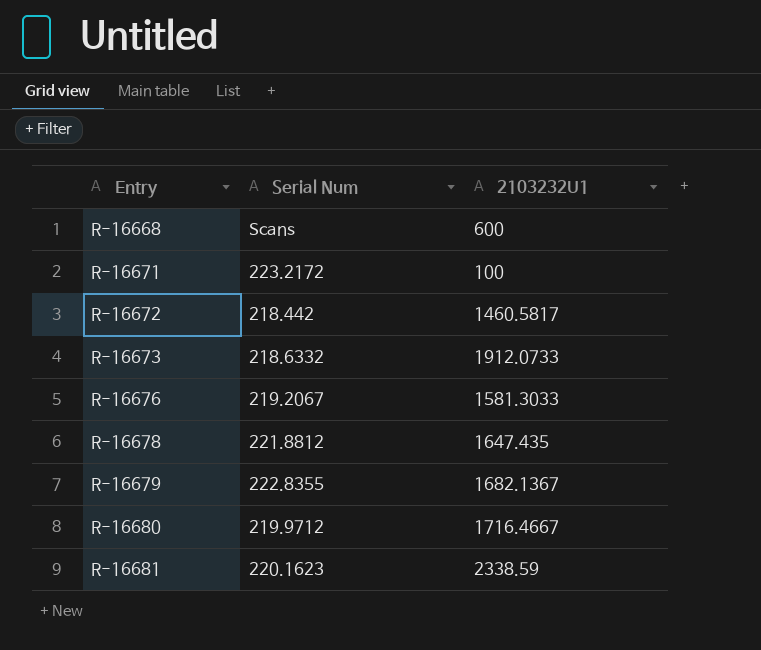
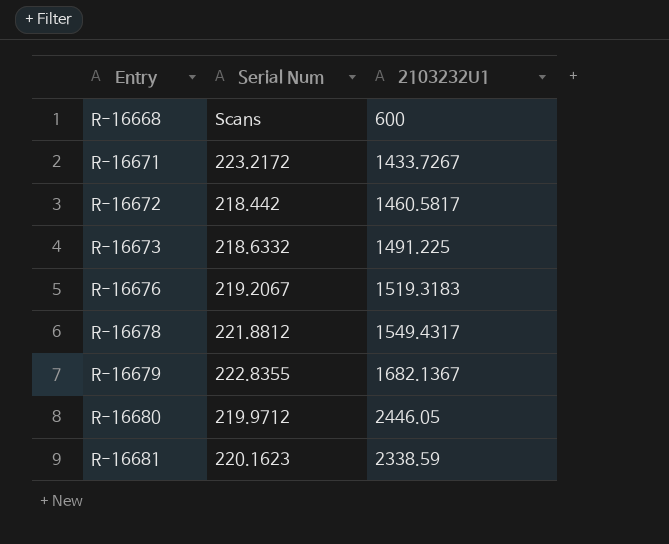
R-16671 | 2103232U1: 100 -> 1433.7267
R-16673 | 2103232U1: 1912.0733 -> 1491.225
R-16676 | 2103232U1: 1581.3033 -> 1519.3183
R-16678 | 2103232U1: 1647.435 -> 1549.4317
R-16680 | 2103232U1: 1716.4667 -> 2446.05

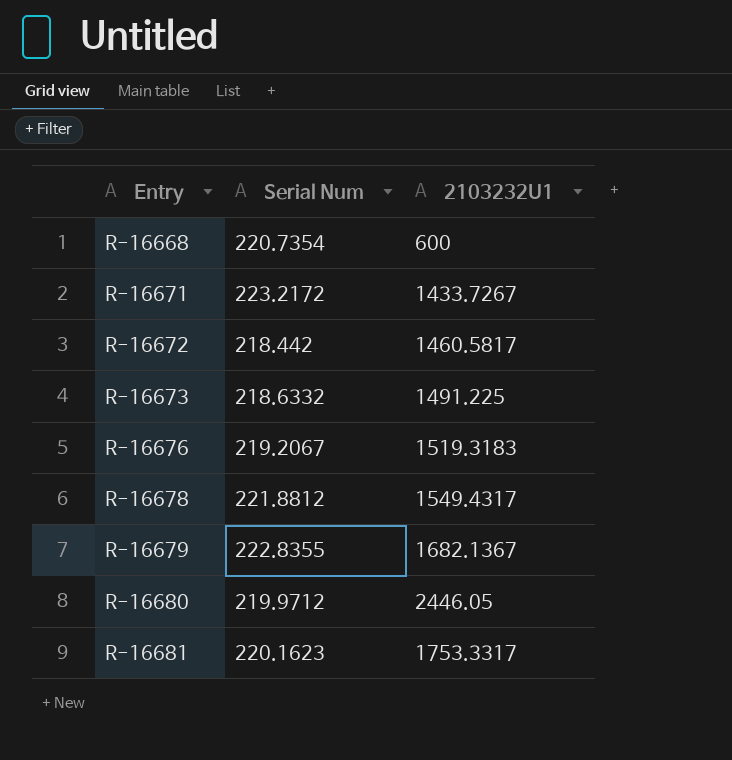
R-16668 | Serial Num: Scans -> 220.7354
R-16681 | 2103232U1: 2338.59 -> 1753.3317

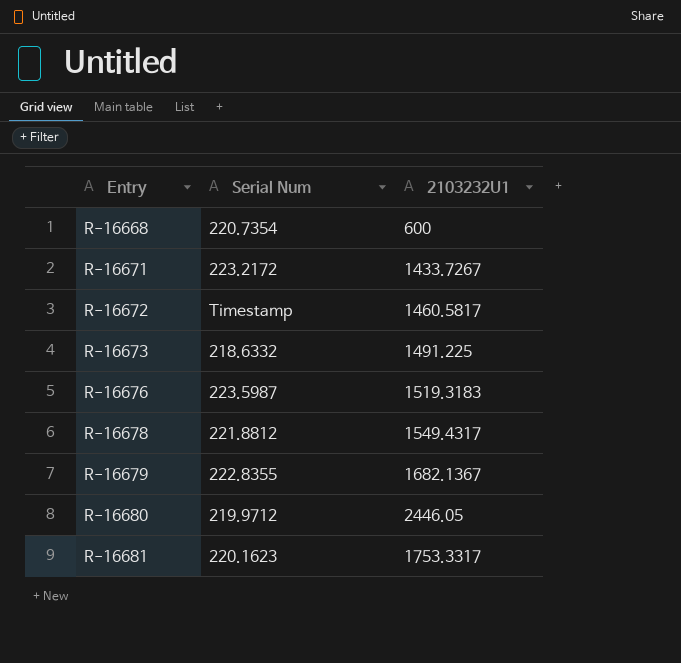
R-16672 | Serial Num: 218.442 -> Timestamp
R-16676 | Serial Num: 219.2067 -> 223.5987

